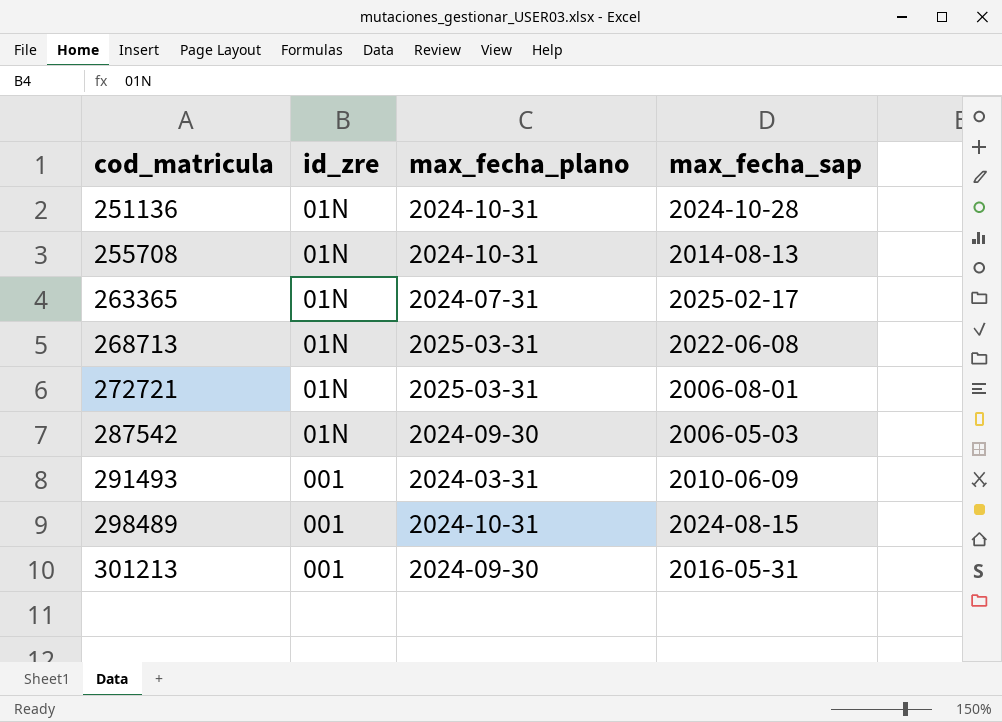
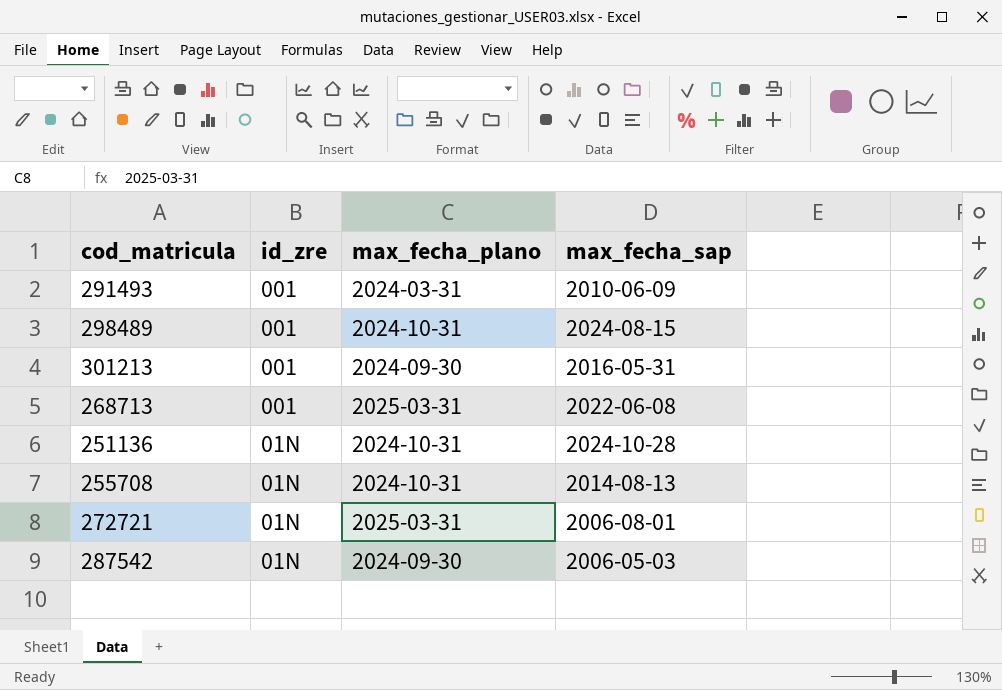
row order: cod_matricula ascending -> id_zre ascending
row 263365: 01N | 2024-07-31 | 2025-02-17 -> none
268713 | id_zre: 01N -> 001

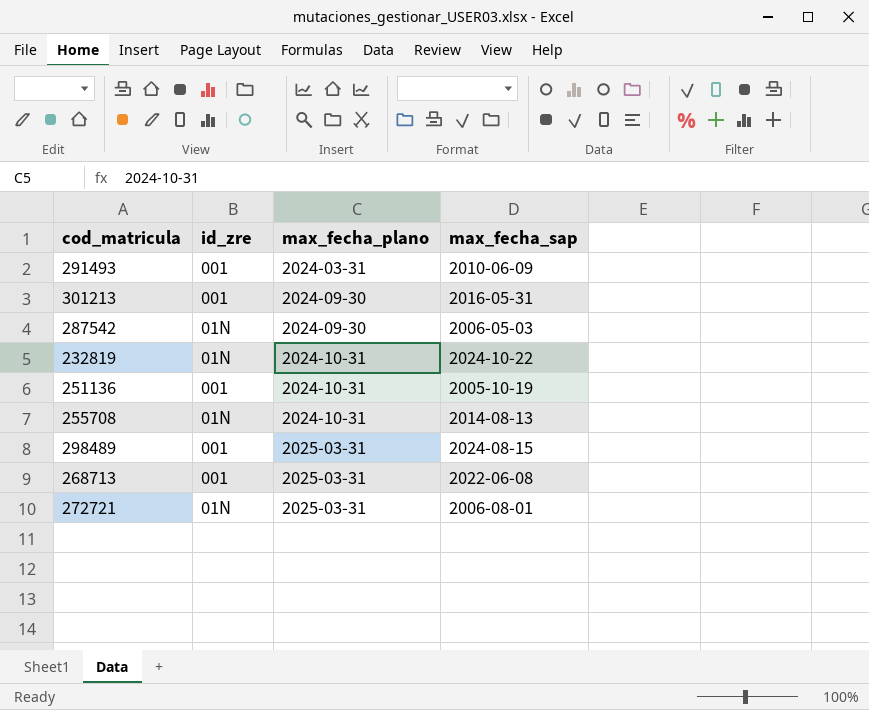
row order: id_zre ascending -> max_fecha_plano ascending
row 232819: none -> 01N | 2024-10-31 | 2024-10-22
251136 | id_zre: 01N -> 001
251136 | max_fecha_sap: 2024-10-28 -> 2005-10-19
298489 | max_fecha_plano: 2024-10-31 -> 2025-03-31

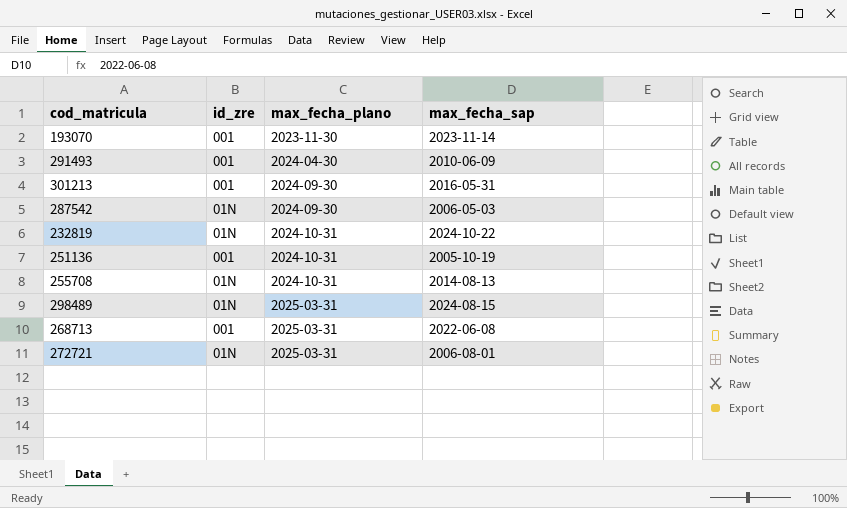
row 193070: none -> 001 | 2023-11-30 | 2023-11-14
291493 | max_fecha_plano: 2024-03-31 -> 2024-04-30
298489 | id_zre: 001 -> 01N

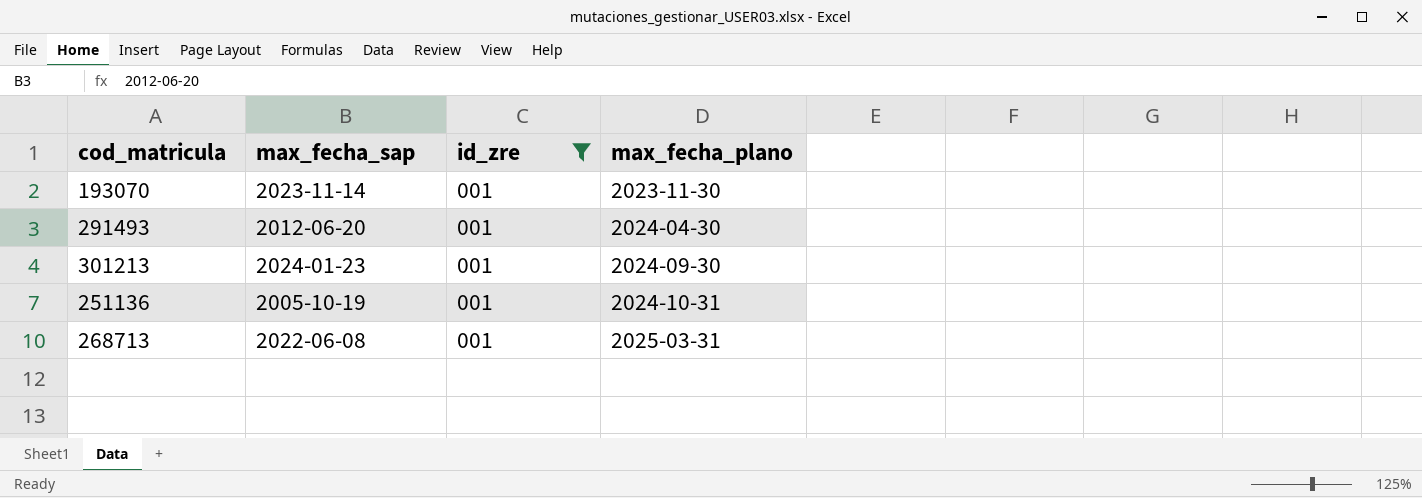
filter: none -> id_zre = 001
column max_fecha_sap | position: 4 -> 2
291493 | max_fecha_sap: 2010-06-09 -> 2012-06-20
301213 | max_fecha_sap: 2016-05-31 -> 2024-01-23

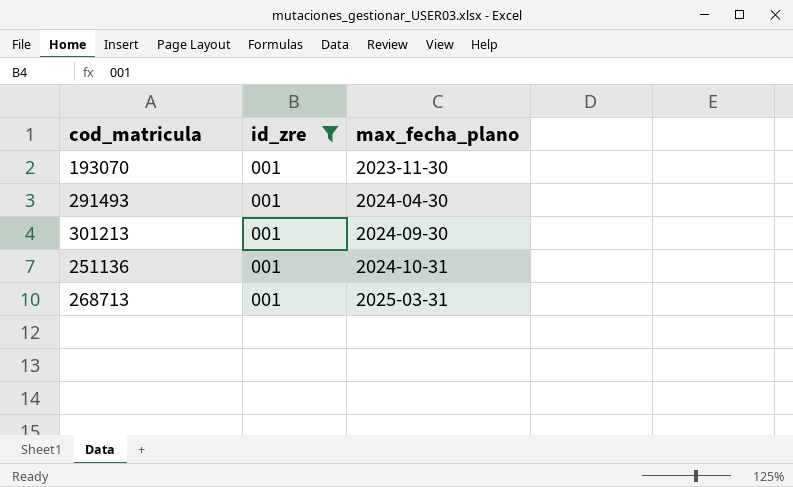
column max_fecha_sap | position: 2 -> none

